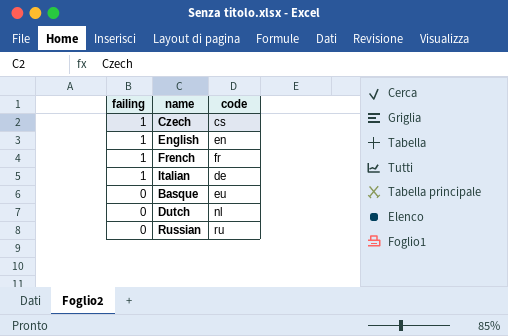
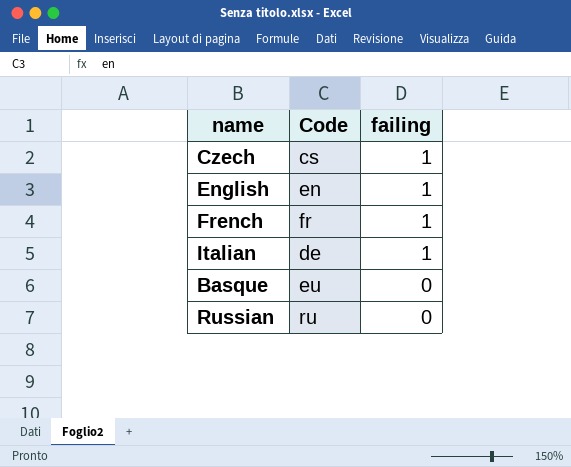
column name: code -> Code
column failing | position: 1 -> 3
row Dutch: 0 | nl -> none

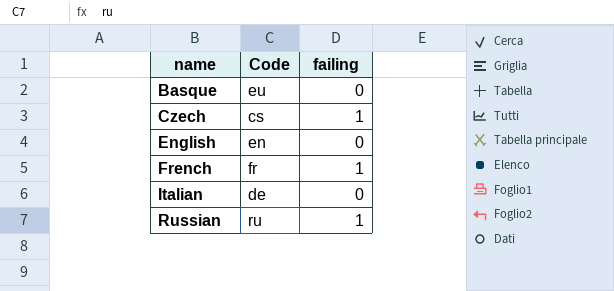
row order: failing descending -> name ascending
English | failing: 1 -> 0
Italian | failing: 1 -> 0
Russian | failing: 0 -> 1

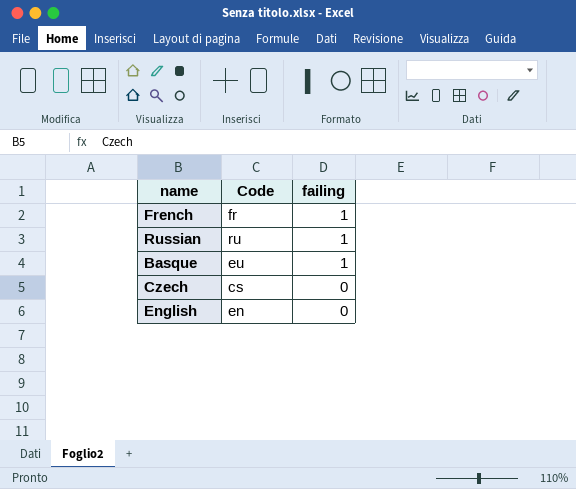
row order: name ascending -> failing descending
row Italian: de | 0 -> none
Basque | failing: 0 -> 1
Czech | failing: 1 -> 0

